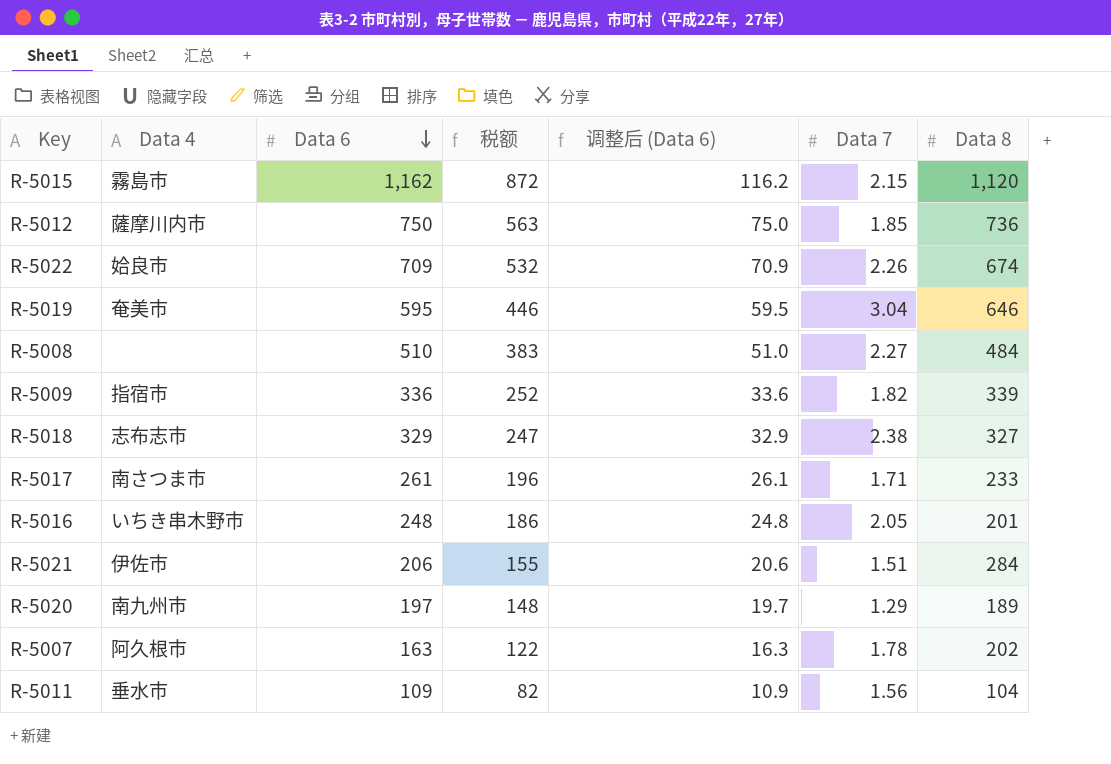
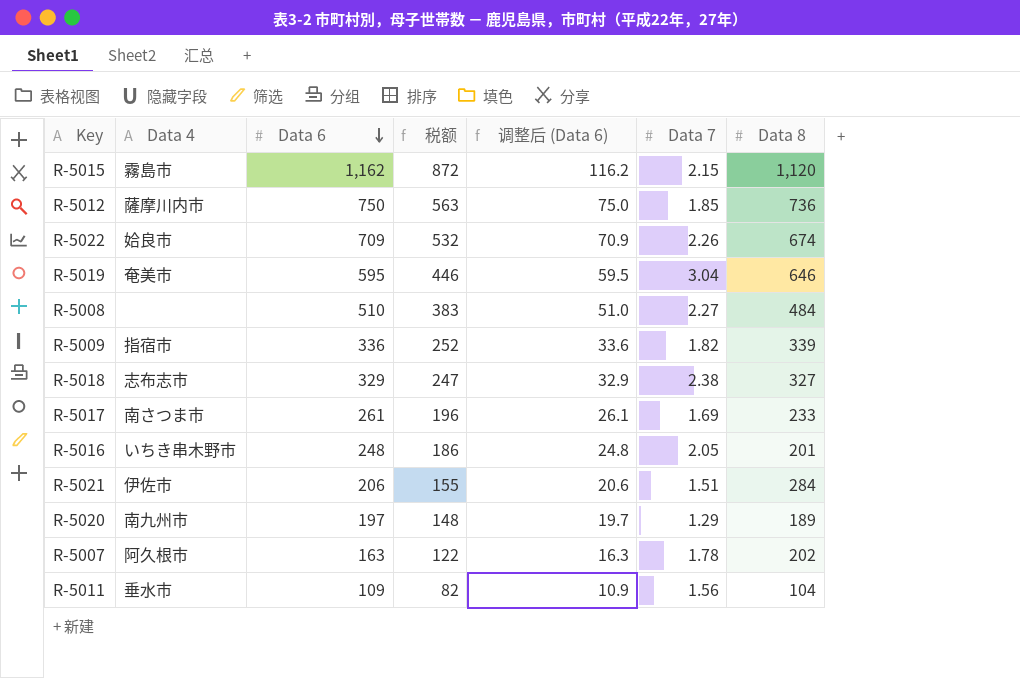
R-5017 | Data 7: 1.71 -> 1.69

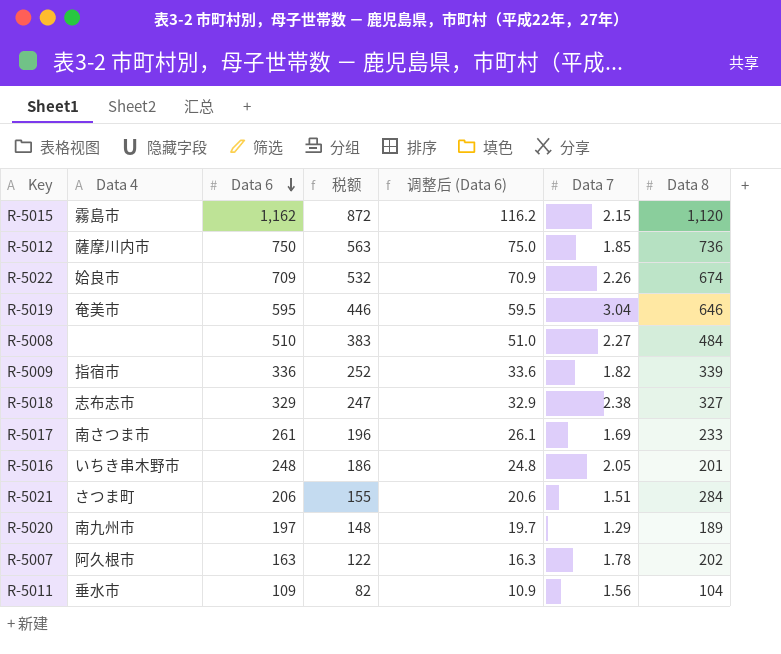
R-5021 | Data 4: 伊佐市 -> さつま町

